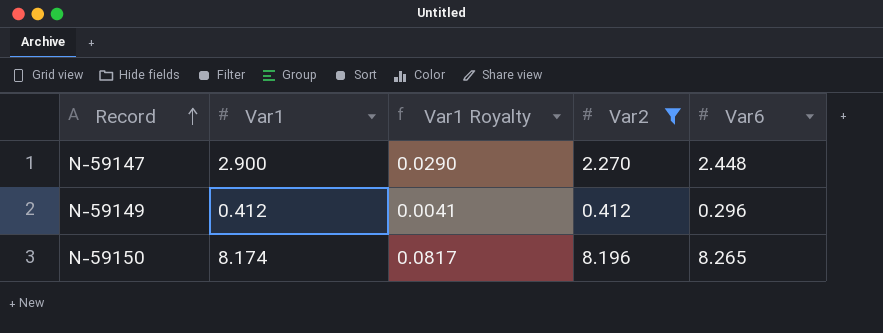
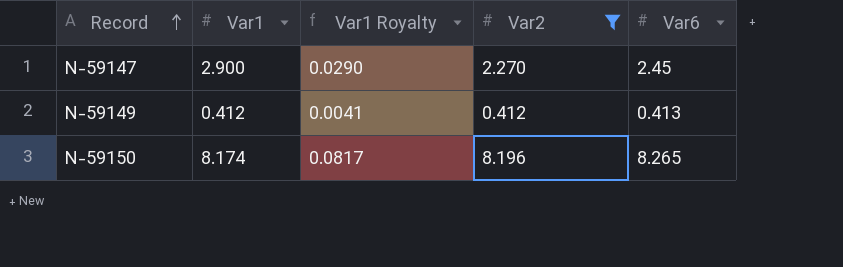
N-59147 | Var6: 2.448 -> 2.45
N-59149 | Var6: 0.296 -> 0.413

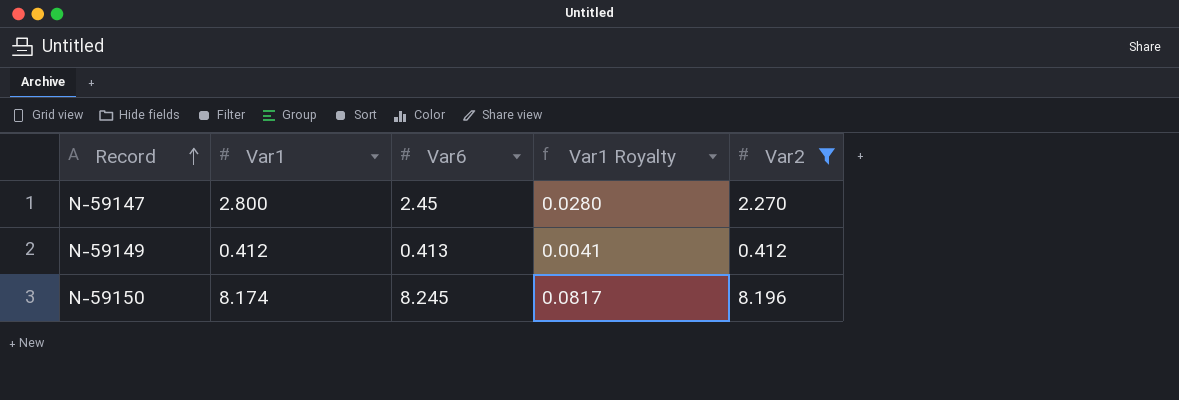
column Var6 | position: 5 -> 3
N-59147 | Var1: 2.900 -> 2.800
N-59147 | Var1 Royalty: 0.0290 -> 0.0280
N-59150 | Var6: 8.265 -> 8.245

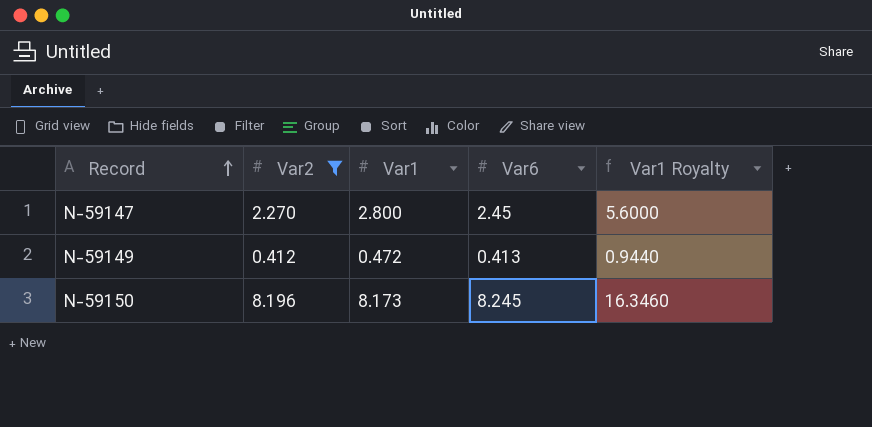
column Var2 | position: 5 -> 2
column Var1 Royalty | formula: [Var1] * 0.01 -> [Var1] * 2
N-59149 | Var1: 0.412 -> 0.472
N-59150 | Var1: 8.174 -> 8.173

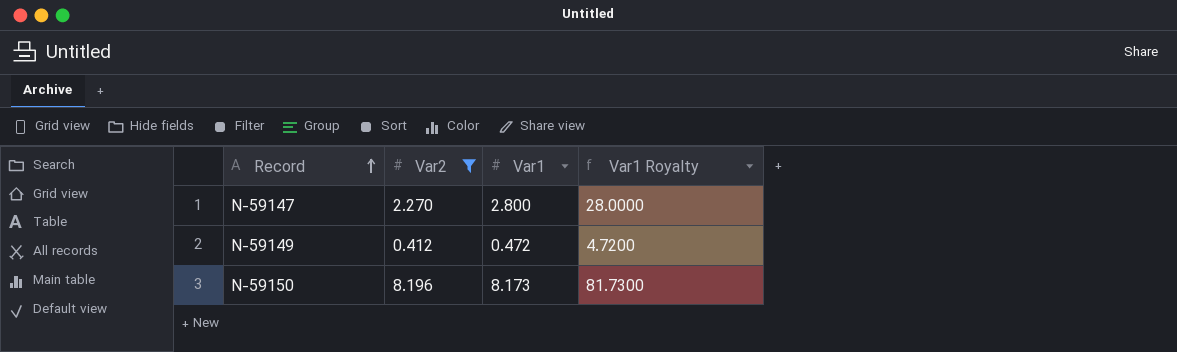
column Var6 | position: 4 -> none
column Var1 Royalty | formula: [Var1] * 2 -> [Var1] * 10

